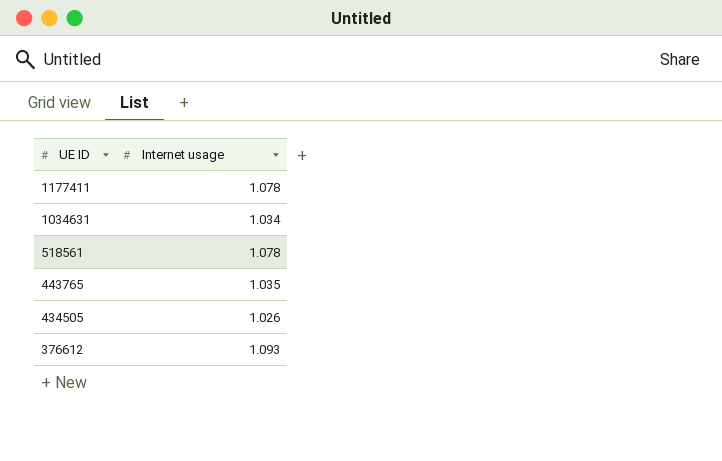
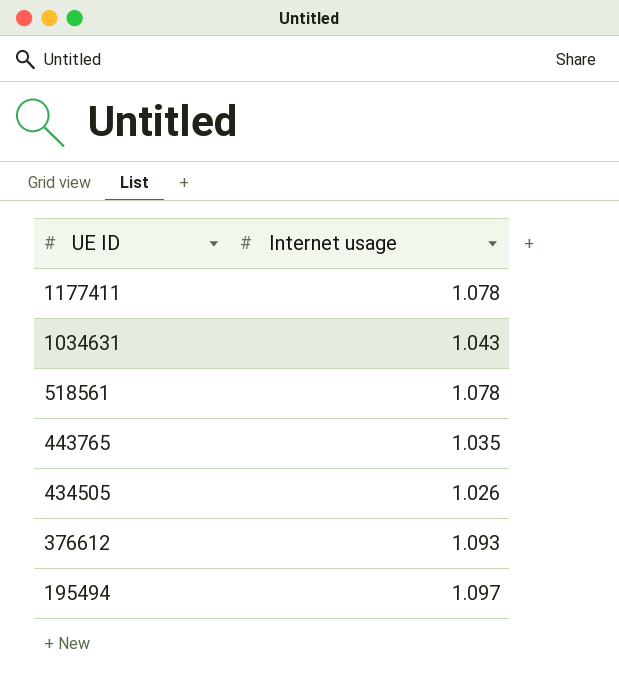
1034631 | Internet usage: 1.034 -> 1.043
row 195494: none -> 1.097

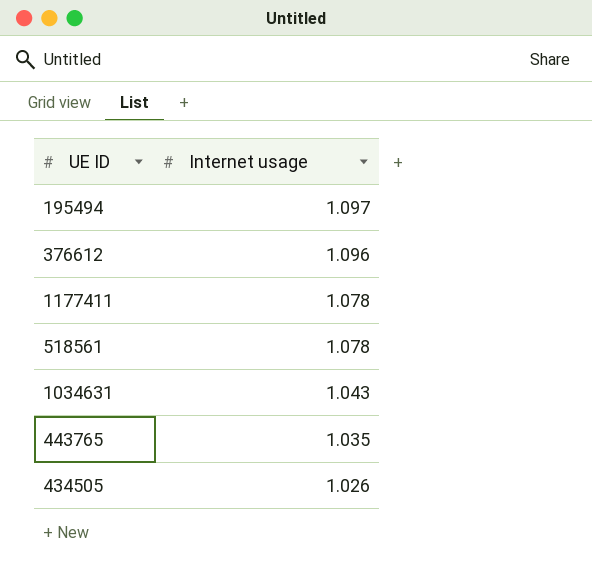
row order: UE ID descending -> Internet usage descending
376612 | Internet usage: 1.093 -> 1.096

